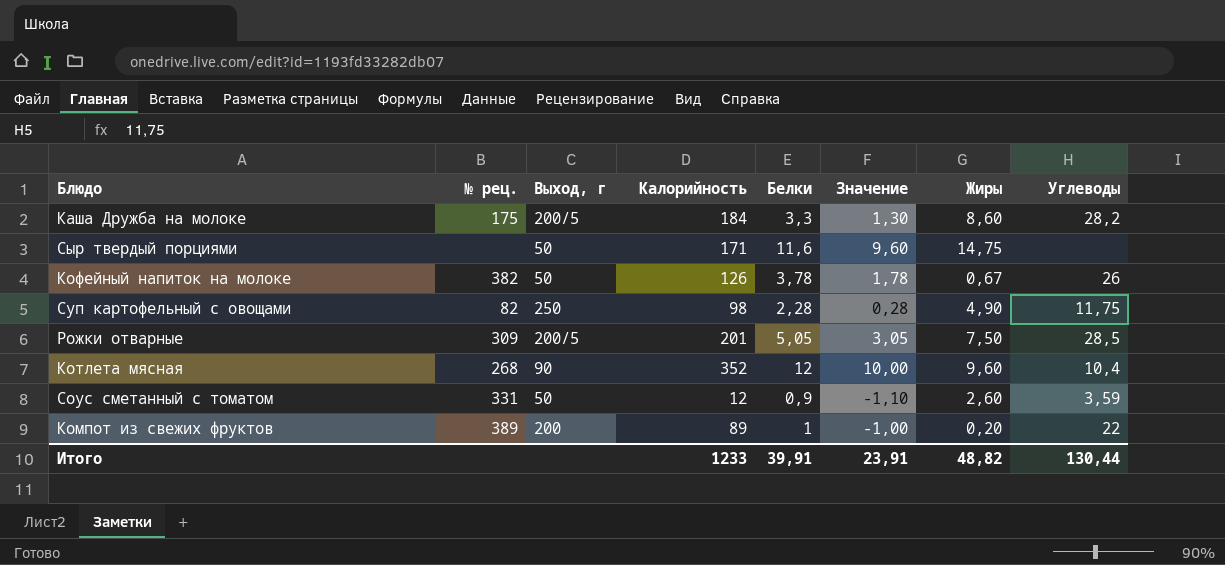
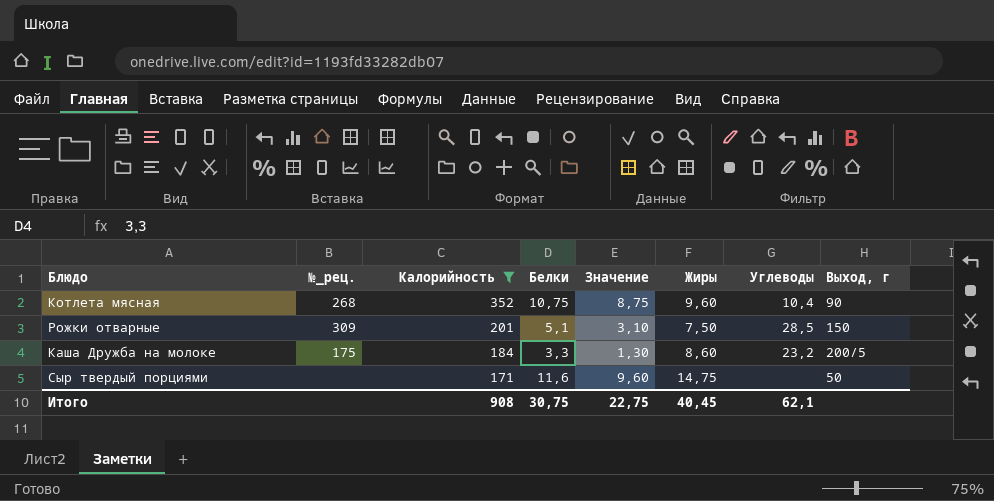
filter: none -> Калорийность >= 171
row order: none -> Калорийность descending
column name: № рец. -> №_рец.
column Выход, г | position: 3 -> 8
Котлета мясная | Белки: 12 -> 10,75
Котлета мясная | Значение: 10,00 -> 8,75
Рожки отварные | Белки: 5,05 -> 5,1
Рожки отварные | Значение: 3,05 -> 3,10
Рожки отварные | Выход, г: 200/5 -> 150
Каша Дружба на молоке | Углеводы: 28,2 -> 23,2
Итого | Калорийность: 1233 -> 908
Итого | Белки: 39,91 -> 30,75
Итого | Значение: 23,91 -> 22,75
Итого | Жиры: 48,82 -> 40,45
Итого | Углеводы: 130,44 -> 62,1

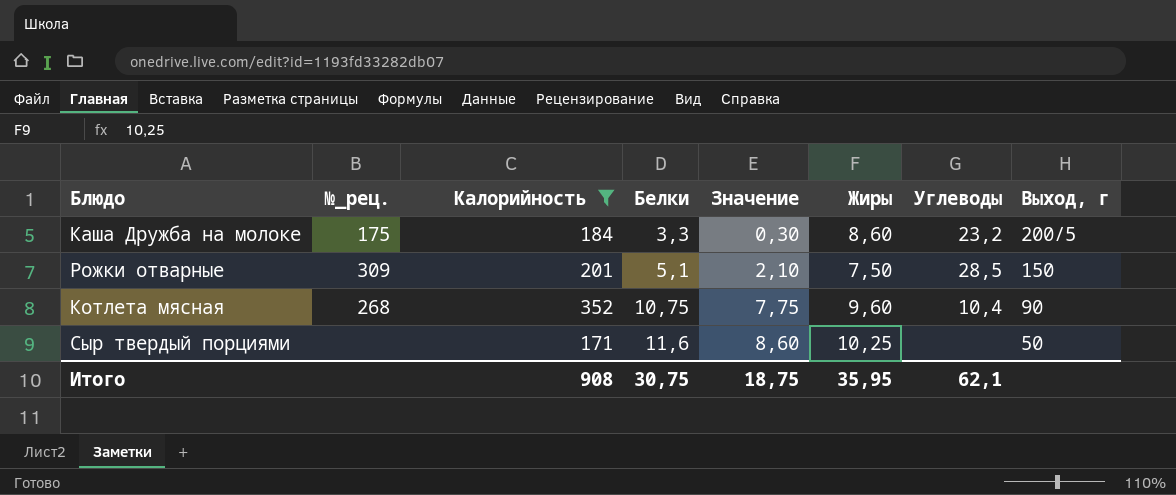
row order: Калорийность descending -> Белки ascending
column Значение | formula: [Белки] - 2 -> [Белки] - 3
Сыр твердый порциями | Жиры: 14,75 -> 10,25
Итого | Значение: 22,75 -> 18,75
Итого | Жиры: 40,45 -> 35,95

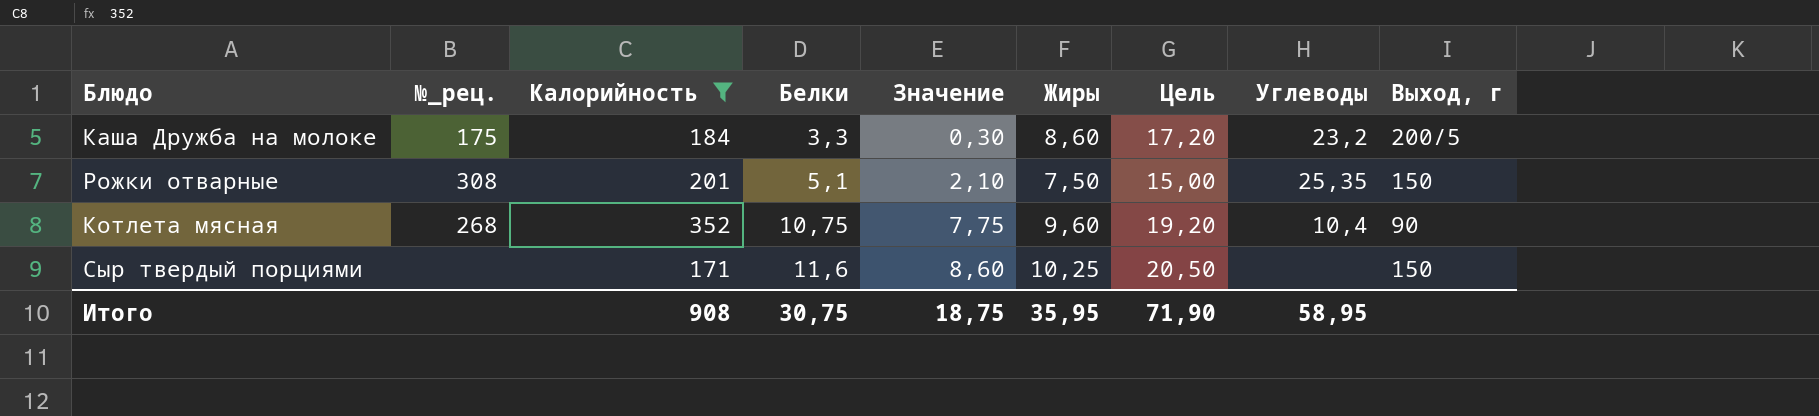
column Цель | formula: none -> [Жиры] * 2
Рожки отварные | №_рец.: 309 -> 308
Рожки отварные | Углеводы: 28,5 -> 25,35
Сыр твердый порциями | Выход, г: 50 -> 150
Итого | Углеводы: 62,1 -> 58,95

